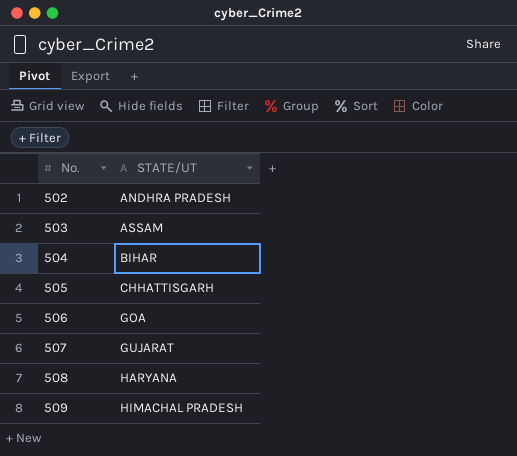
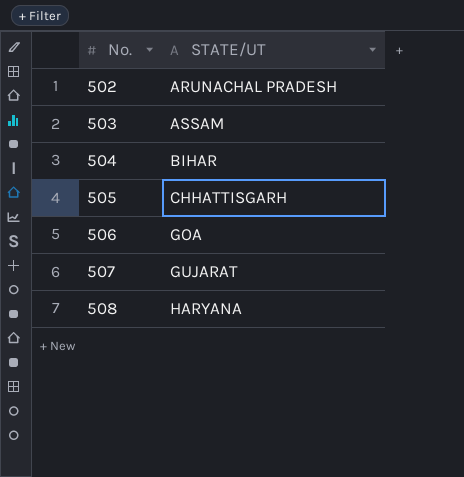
row 509: HIMACHAL PRADESH -> none
502 | STATE/UT: ANDHRA PRADESH -> ARUNACHAL PRADESH

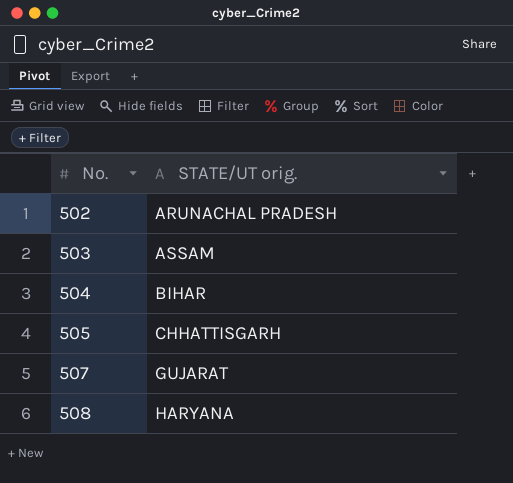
column name: STATE/UT -> STATE/UT orig.
row 506: GOA -> none

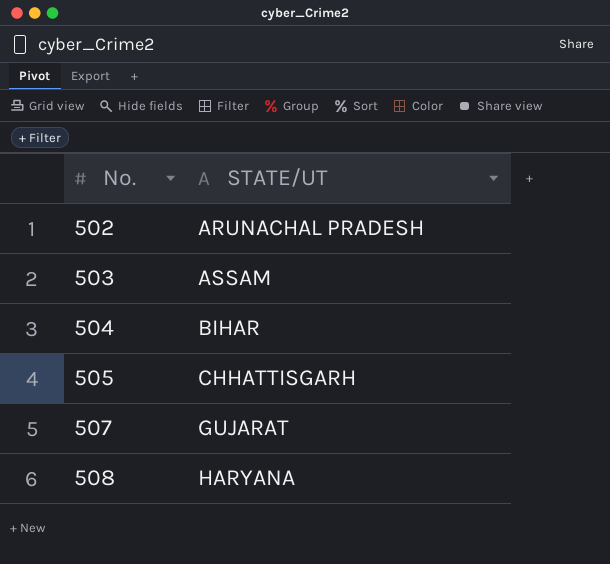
column name: STATE/UT orig. -> STATE/UT

